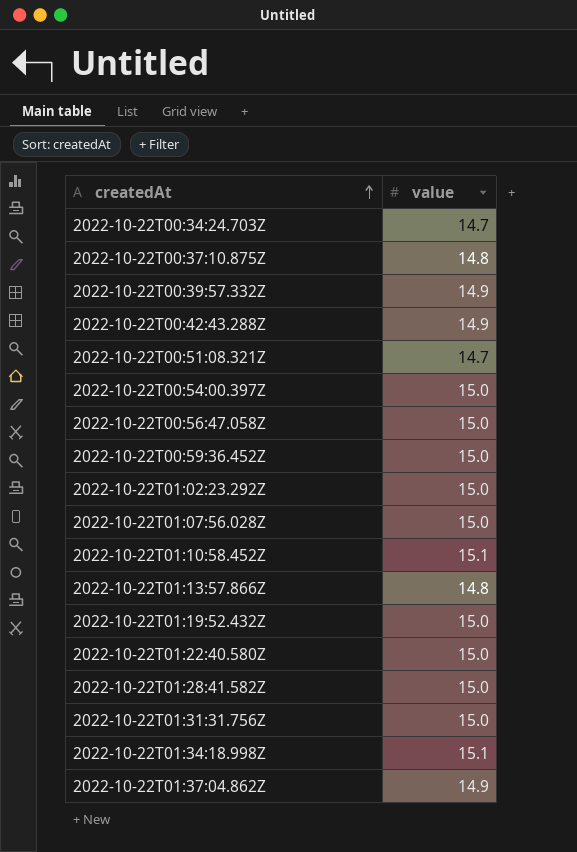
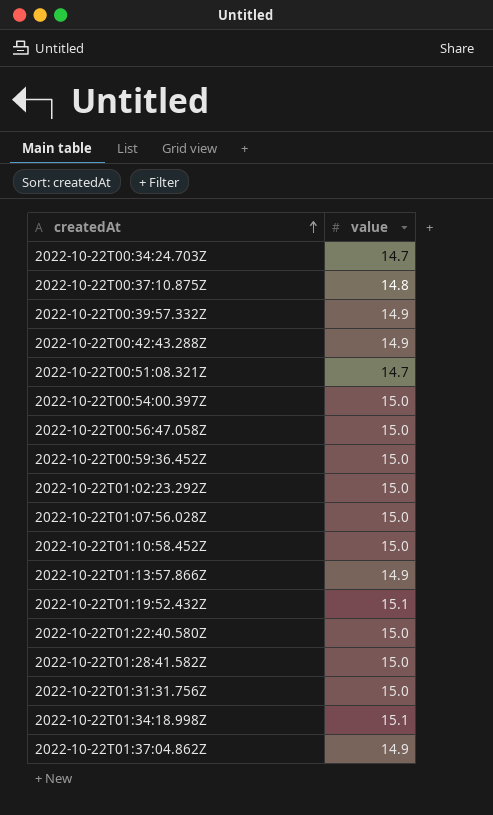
2022-10-22T01:10:58.452Z | value: 15.1 -> 15.0
2022-10-22T01:13:57.866Z | value: 14.8 -> 14.9
2022-10-22T01:19:52.432Z | value: 15.0 -> 15.1

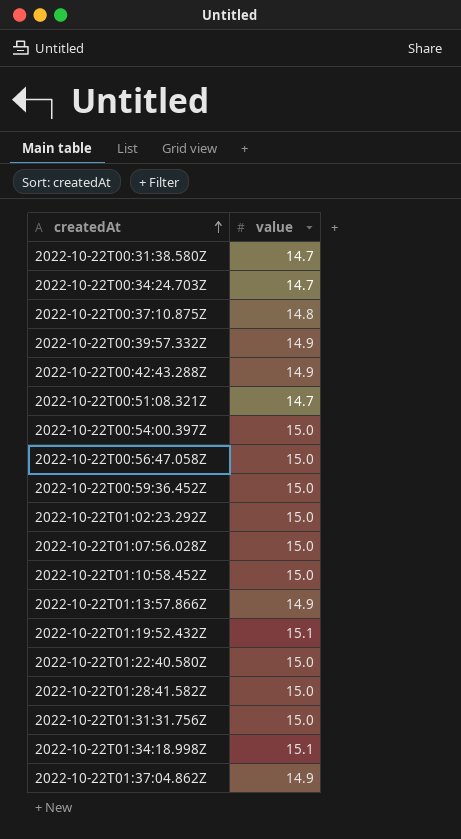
row 2022-10-22T00:31:38.580Z: none -> 14.7

